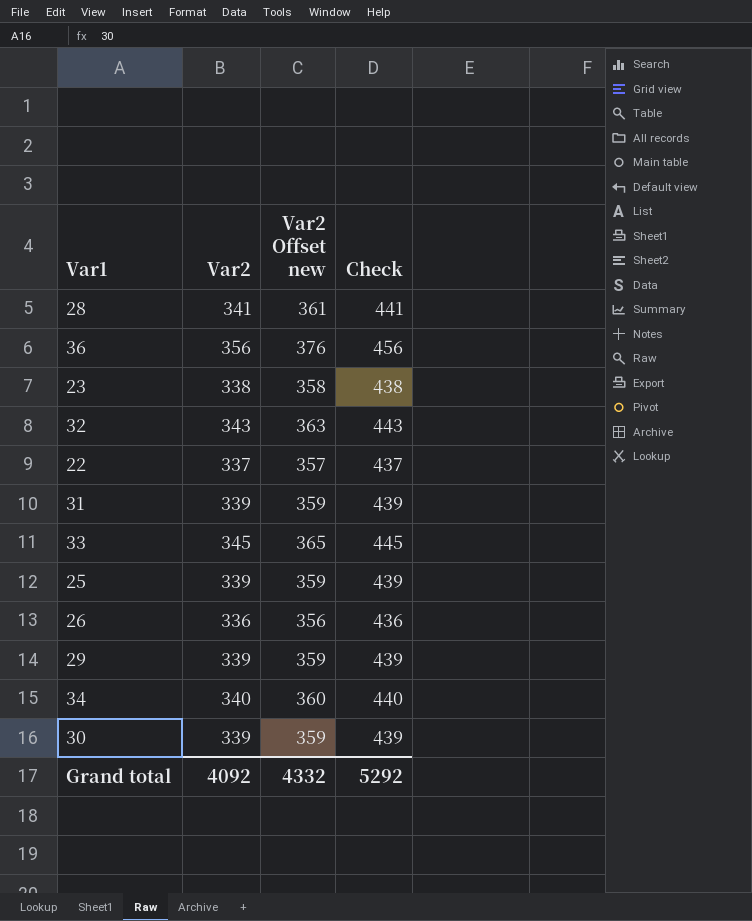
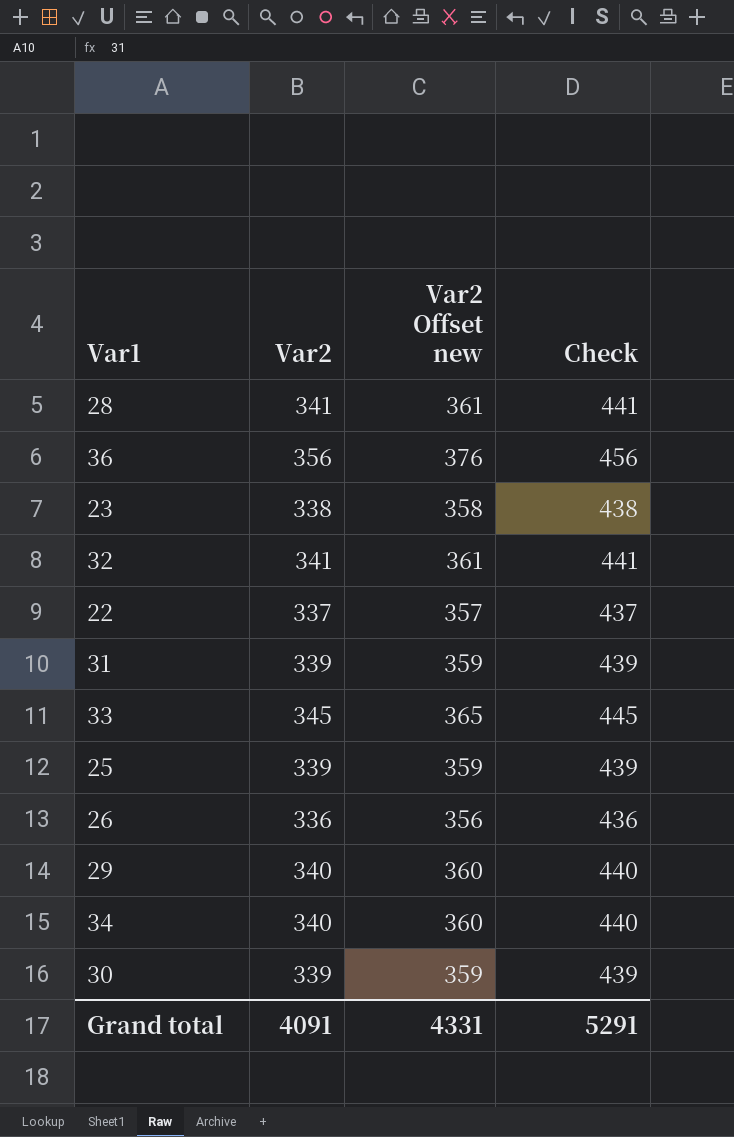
32 | Var2: 343 -> 341
32 | Var2 Offset new: 363 -> 361
32 | Check: 443 -> 441
29 | Var2: 339 -> 340
29 | Var2 Offset new: 359 -> 360
29 | Check: 439 -> 440
Grand total | Var2: 4092 -> 4091
Grand total | Var2 Offset new: 4332 -> 4331
Grand total | Check: 5292 -> 5291

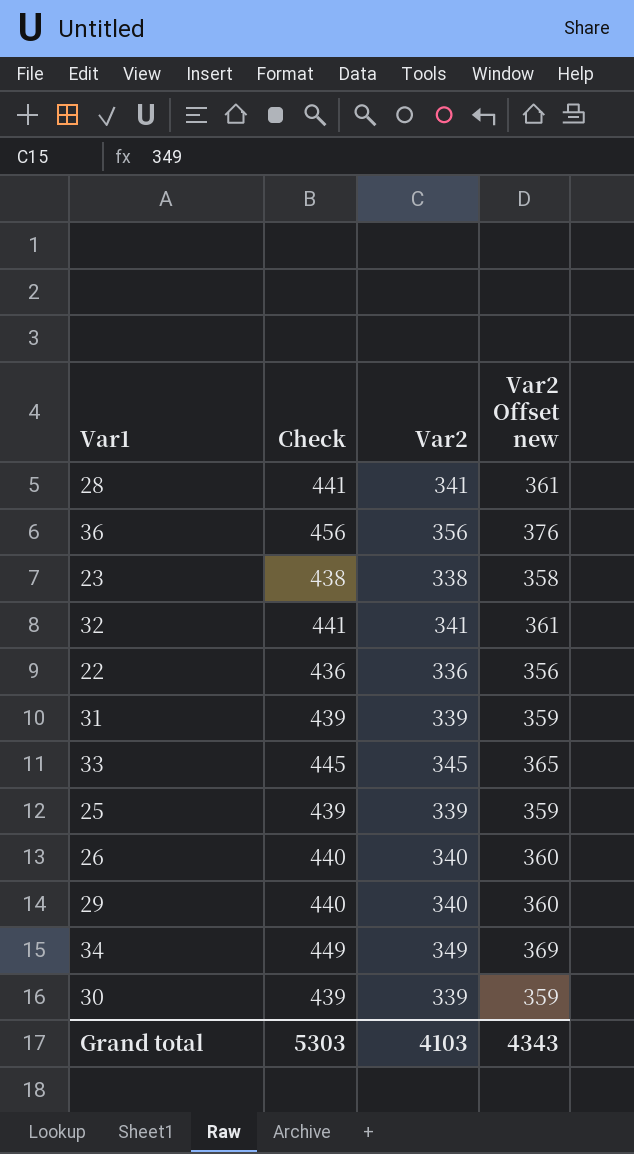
column Check | position: 4 -> 2
22 | Check: 437 -> 436
22 | Var2: 337 -> 336
22 | Var2 Offset new: 357 -> 356
26 | Check: 436 -> 440
26 | Var2: 336 -> 340
26 | Var2 Offset new: 356 -> 360
34 | Check: 440 -> 449
34 | Var2: 340 -> 349
34 | Var2 Offset new: 360 -> 369
Grand total | Check: 5291 -> 5303
Grand total | Var2: 4091 -> 4103
Grand total | Var2 Offset new: 4331 -> 4343

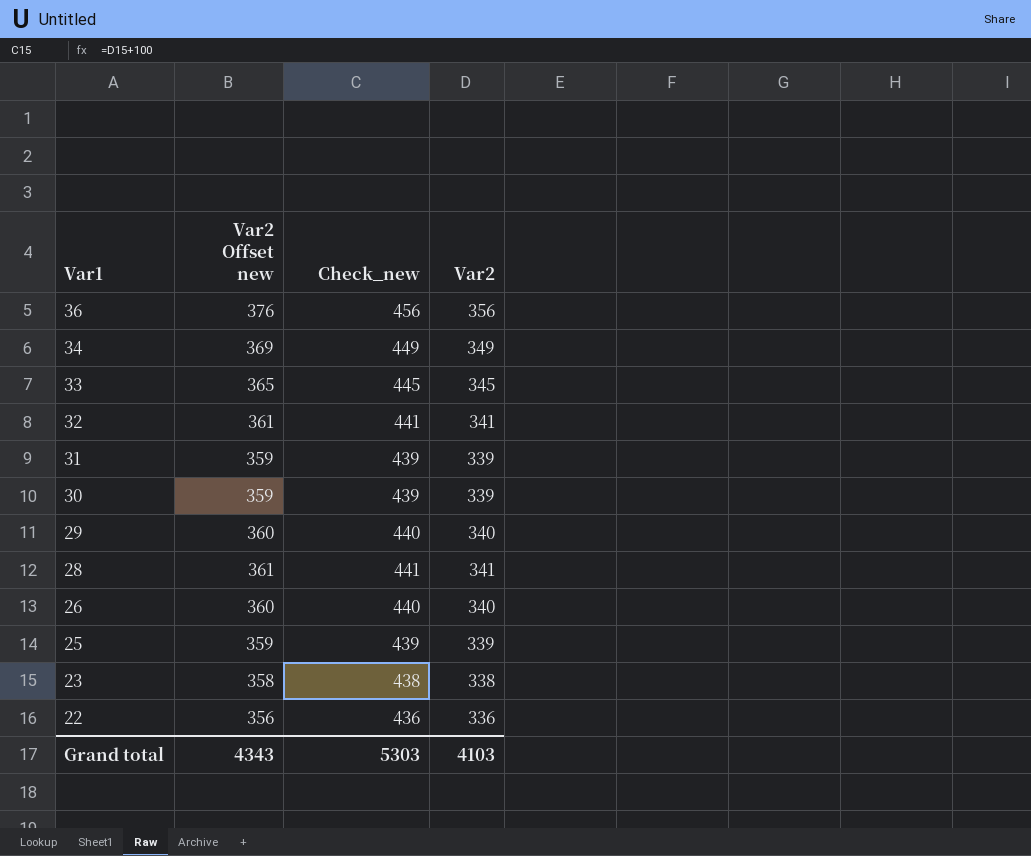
row order: none -> Var1 descending
column Var2 Offset new | position: 4 -> 2
column name: Check -> Check_new

